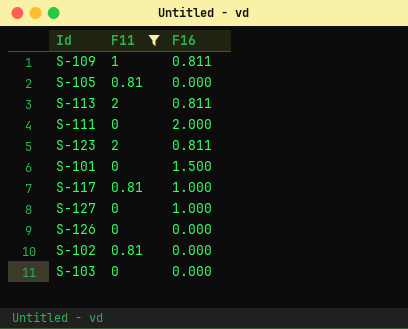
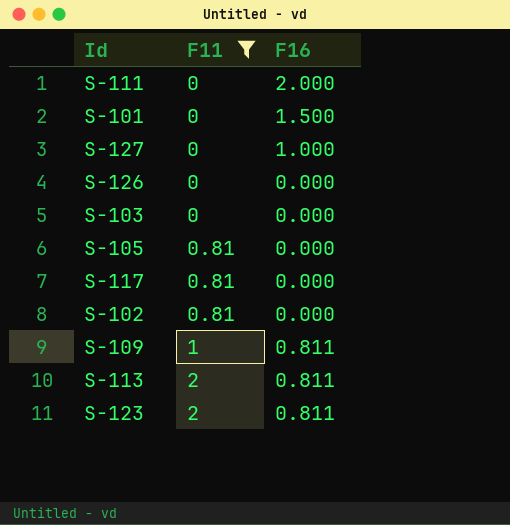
row order: none -> F11 ascending
S-117 | F16: 1.000 -> 0.000

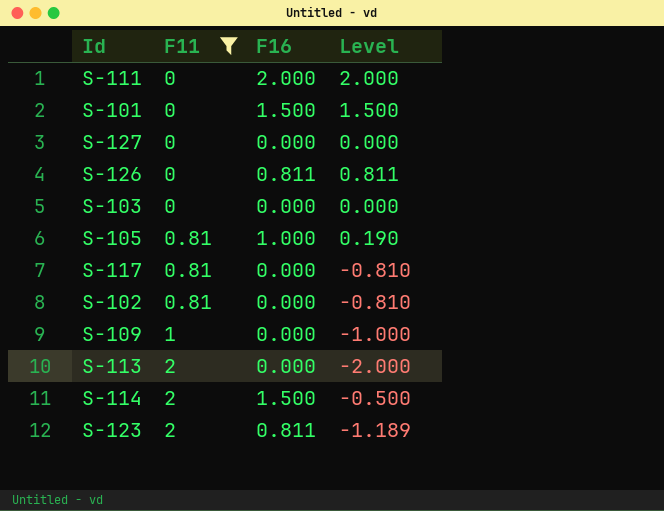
column Level | formula: none -> [F16] - [F11]
S-127 | F16: 1.000 -> 0.000
S-126 | F16: 0.000 -> 0.811
S-105 | F16: 0.000 -> 1.000
S-109 | F16: 0.811 -> 0.000
S-113 | F16: 0.811 -> 0.000
row S-114: none -> 2 | 1.500 | -0.500

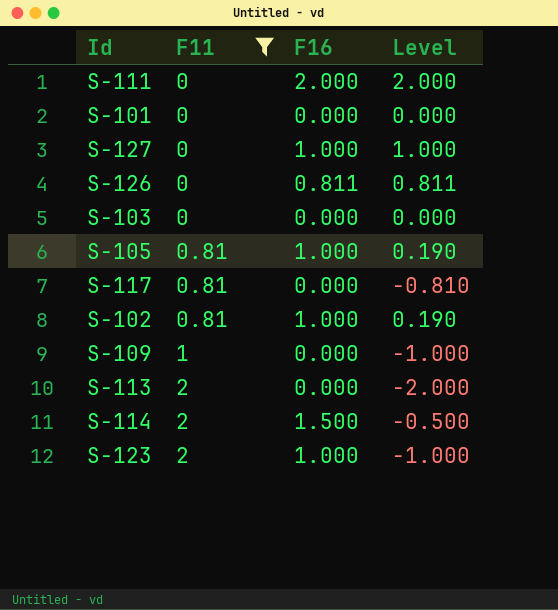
S-101 | F16: 1.500 -> 0.000
S-101 | Level: 1.500 -> 0.000
S-127 | F16: 0.000 -> 1.000
S-127 | Level: 0.000 -> 1.000
S-102 | F16: 0.000 -> 1.000
S-102 | Level: -0.810 -> 0.190
S-123 | F16: 0.811 -> 1.000
S-123 | Level: -1.189 -> -1.000

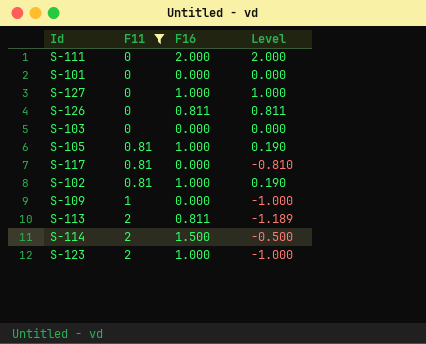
S-113 | F16: 0.000 -> 0.811
S-113 | Level: -2.000 -> -1.189

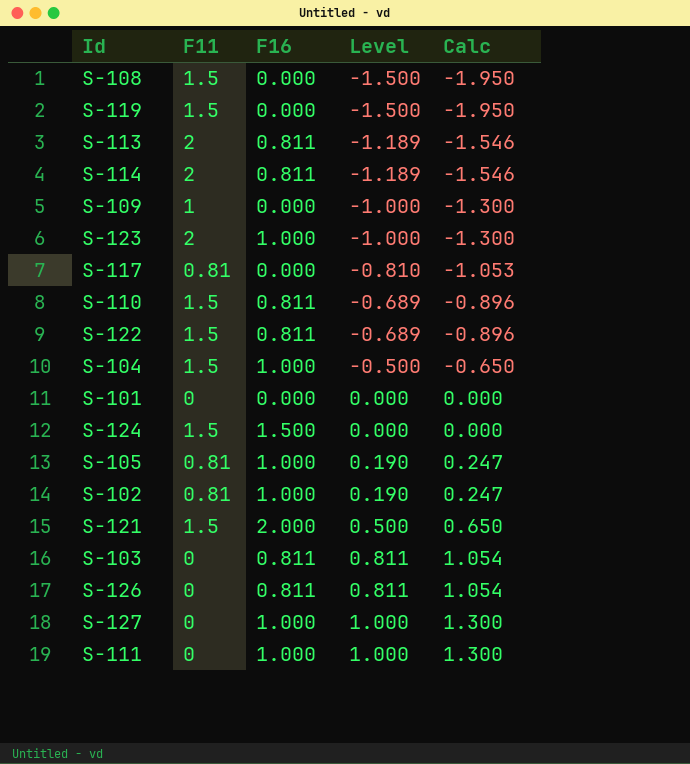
filter: F11 != 1.5 -> none
row order: F11 ascending -> Level ascending
column Calc | formula: none -> [Level] * 1.3
S-114 | F16: 1.500 -> 0.811
S-114 | Level: -0.500 -> -1.189
S-103 | F16: 0.000 -> 0.811
S-103 | Level: 0.000 -> 0.811
S-111 | F16: 2.000 -> 1.000
S-111 | Level: 2.000 -> 1.000

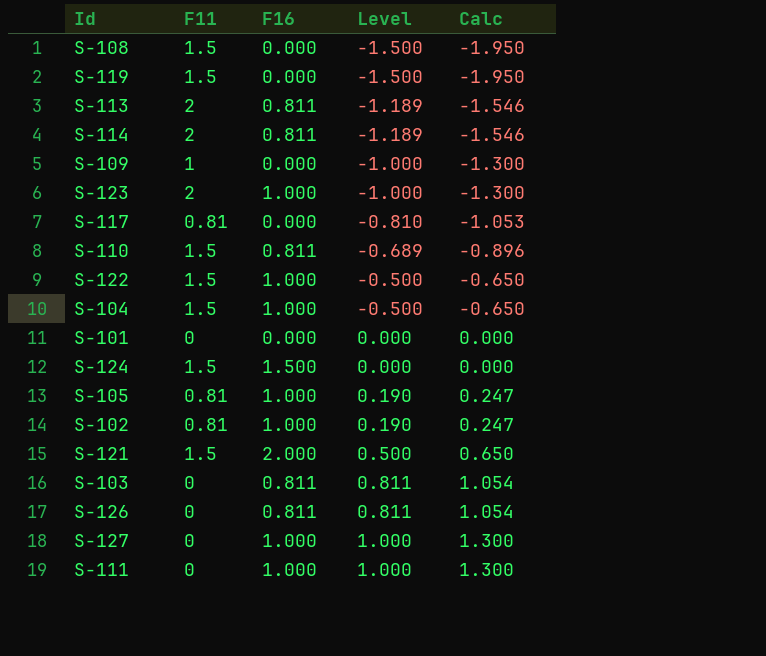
S-122 | F16: 0.811 -> 1.000
S-122 | Level: -0.689 -> -0.500
S-122 | Calc: -0.896 -> -0.650

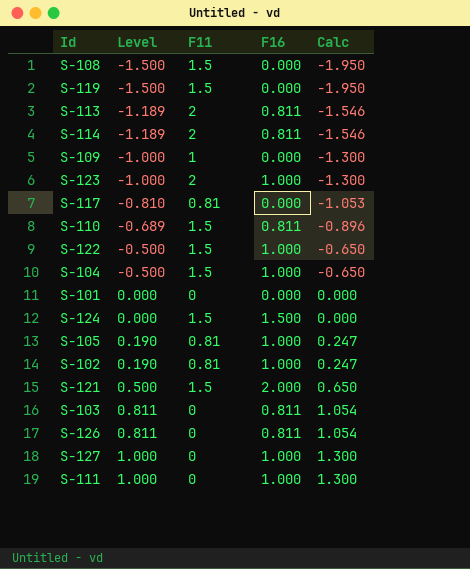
column Level | position: 4 -> 2

